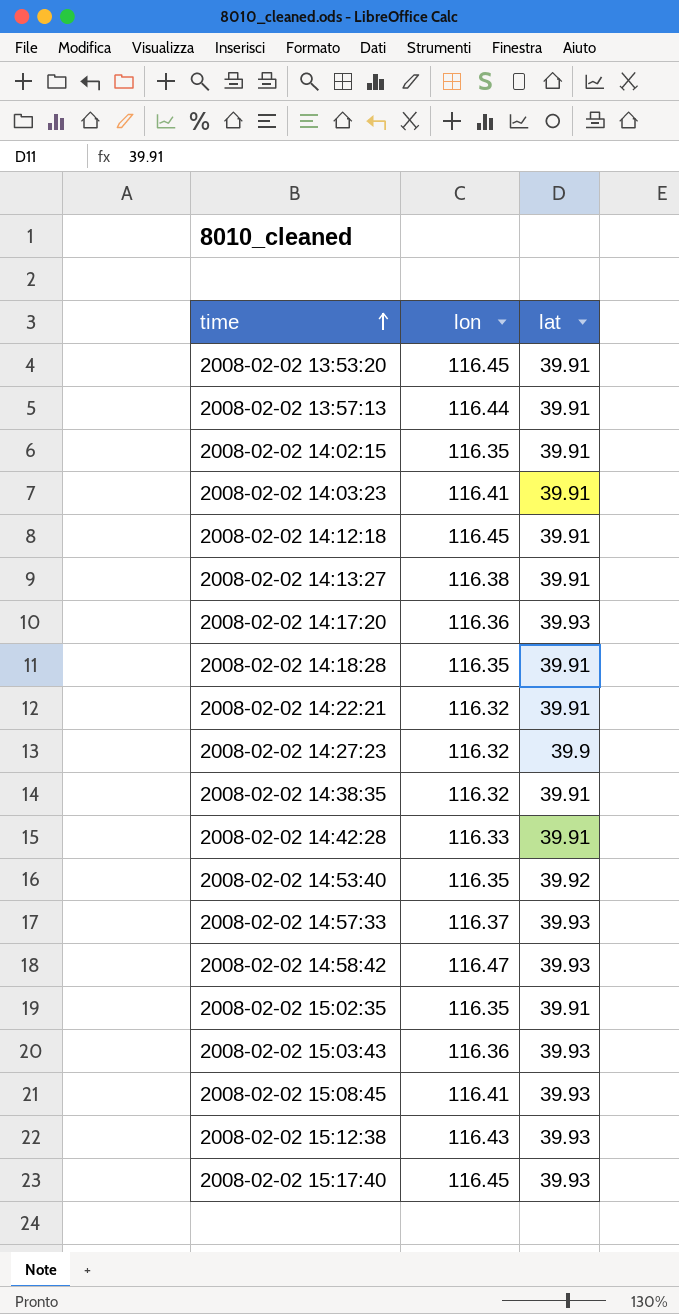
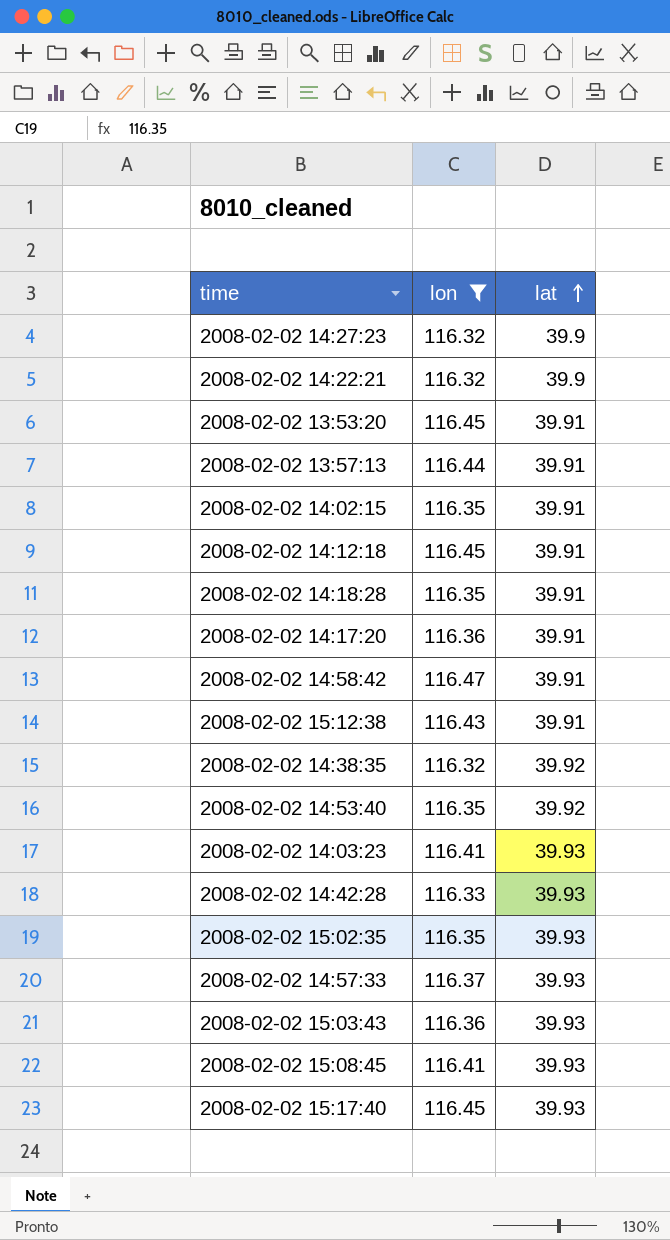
filter: none -> lon != 116.38
row order: time ascending -> lat ascending
2008-02-02 14:22:21 | lat: 39.91 -> 39.9
2008-02-02 14:17:20 | lat: 39.93 -> 39.91
2008-02-02 14:58:42 | lat: 39.93 -> 39.91
2008-02-02 15:12:38 | lat: 39.93 -> 39.91
2008-02-02 14:38:35 | lat: 39.91 -> 39.92
2008-02-02 14:03:23 | lat: 39.91 -> 39.93
2008-02-02 14:42:28 | lat: 39.91 -> 39.93
2008-02-02 15:02:35 | lat: 39.91 -> 39.93

